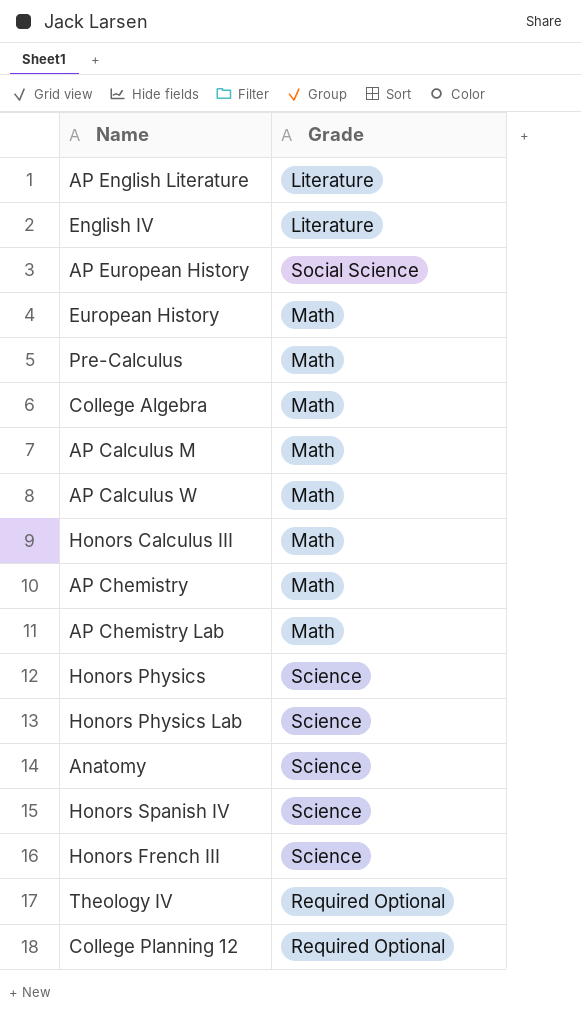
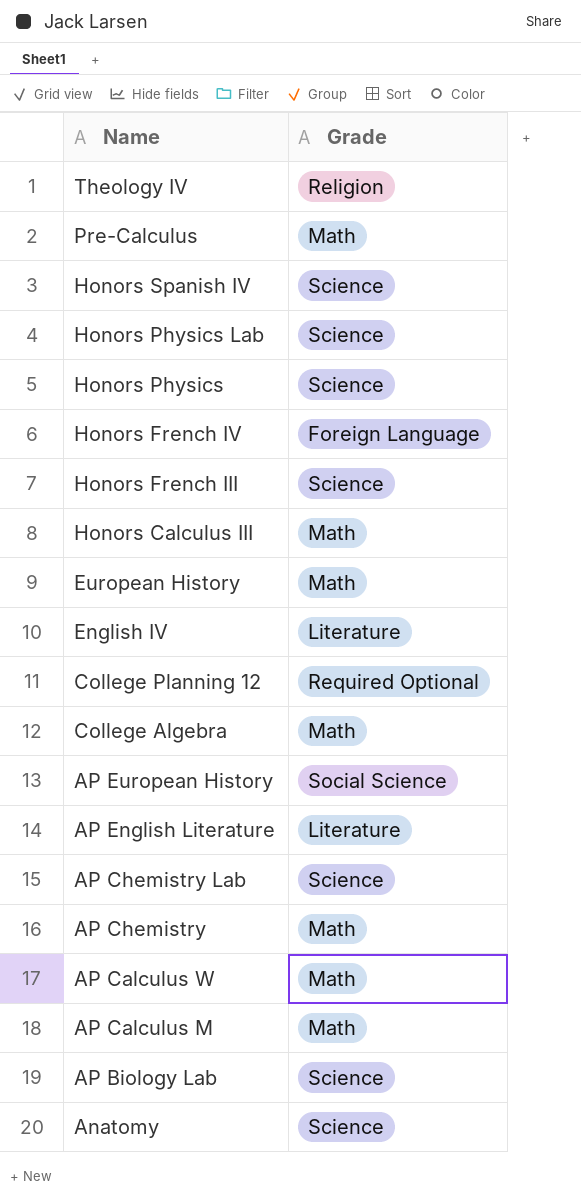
row order: none -> Name descending
Theology IV | Grade: Required Optional -> Religion
row Honors French IV: none -> Foreign Language
AP Chemistry Lab | Grade: Math -> Science
row AP Biology Lab: none -> Science

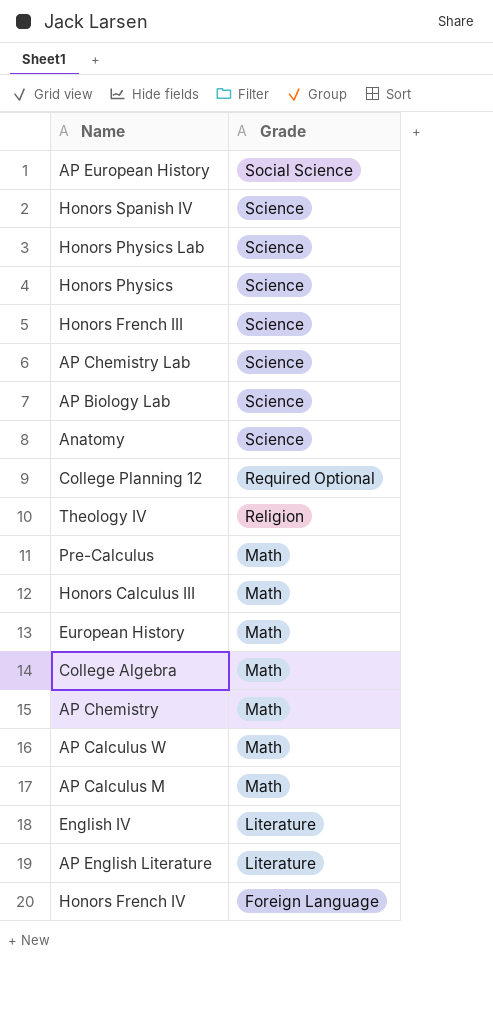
row order: Name descending -> Grade descending

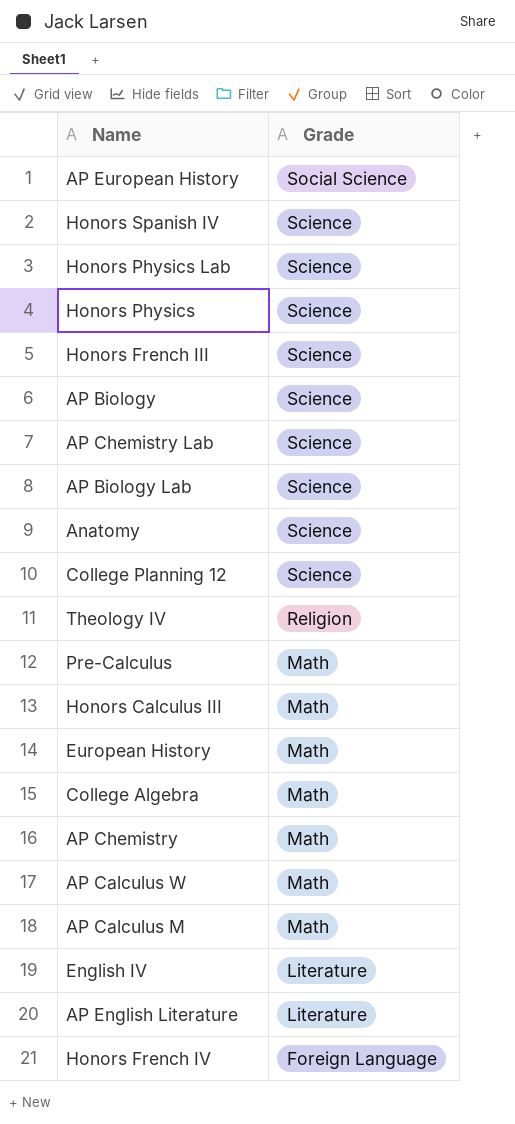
row AP Biology: none -> Science
College Planning 12 | Grade: Required Optional -> Science

